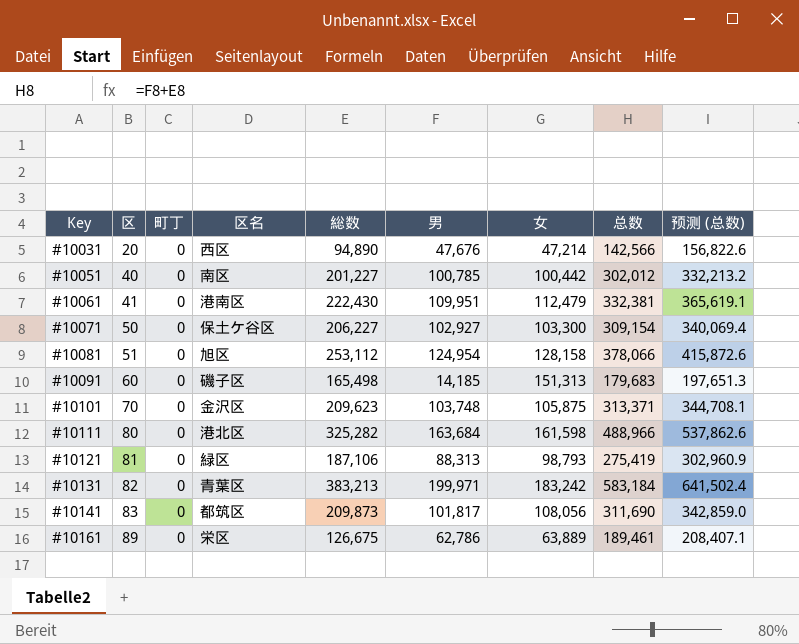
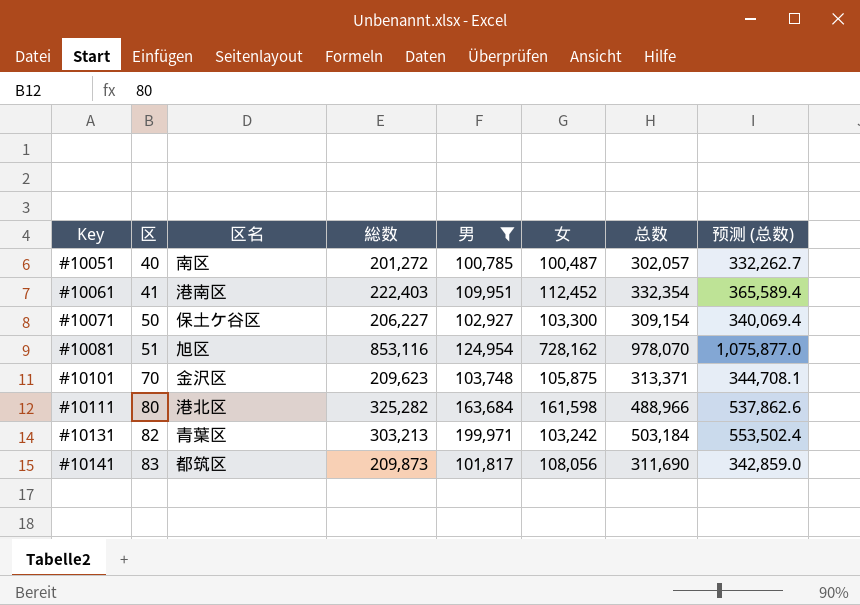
filter: none -> 男 >= 100,785
column 町丁 | position: 3 -> none
#10051 | 総数: 201,227 -> 201,272
#10051 | 女: 100,442 -> 100,487
#10051 | 总数: 302,012 -> 302,057
#10051 | 预测 (总数): 332,213.2 -> 332,262.7
#10061 | 総数: 222,430 -> 222,403
#10061 | 女: 112,479 -> 112,452
#10061 | 总数: 332,381 -> 332,354
#10061 | 预测 (总数): 365,619.1 -> 365,589.4
#10081 | 総数: 253,112 -> 853,116
#10081 | 女: 128,158 -> 728,162
#10081 | 总数: 378,066 -> 978,070
#10081 | 预测 (总数): 415,872.6 -> 1,075,877.0
#10131 | 総数: 383,213 -> 303,213
#10131 | 女: 183,242 -> 103,242
#10131 | 总数: 583,184 -> 503,184
#10131 | 预测 (总数): 641,502.4 -> 553,502.4

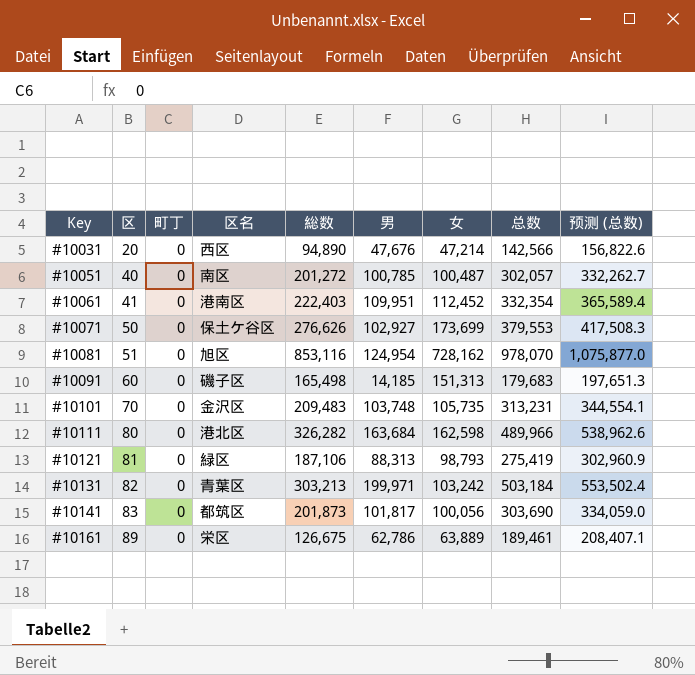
filter: 男 >= 100,785 -> none
column 町丁 | position: none -> 3
#10071 | 総数: 206,227 -> 276,626
#10071 | 女: 103,300 -> 173,699
#10071 | 总数: 309,154 -> 379,553
#10071 | 预测 (总数): 340,069.4 -> 417,508.3
#10101 | 総数: 209,623 -> 209,483
#10101 | 女: 105,875 -> 105,735
#10101 | 总数: 313,371 -> 313,231
#10101 | 预测 (总数): 344,708.1 -> 344,554.1
#10111 | 総数: 325,282 -> 326,282
#10111 | 女: 161,598 -> 162,598
#10111 | 总数: 488,966 -> 489,966
#10111 | 预测 (总数): 537,862.6 -> 538,962.6
#10141 | 総数: 209,873 -> 201,873
#10141 | 女: 108,056 -> 100,056
#10141 | 总数: 311,690 -> 303,690
#10141 | 预测 (总数): 342,859.0 -> 334,059.0

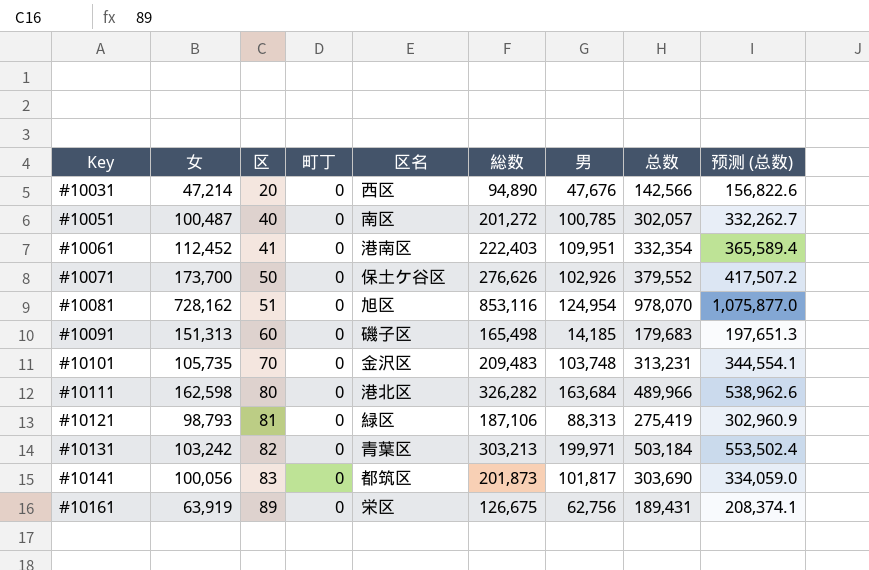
column 女 | position: 7 -> 2
#10071 | 女: 173,699 -> 173,700
#10071 | 男: 102,927 -> 102,926
#10071 | 总数: 379,553 -> 379,552
#10071 | 预测 (总数): 417,508.3 -> 417,507.2
#10161 | 女: 63,889 -> 63,919
#10161 | 男: 62,786 -> 62,756
#10161 | 总数: 189,461 -> 189,431
#10161 | 预测 (总数): 208,407.1 -> 208,374.1

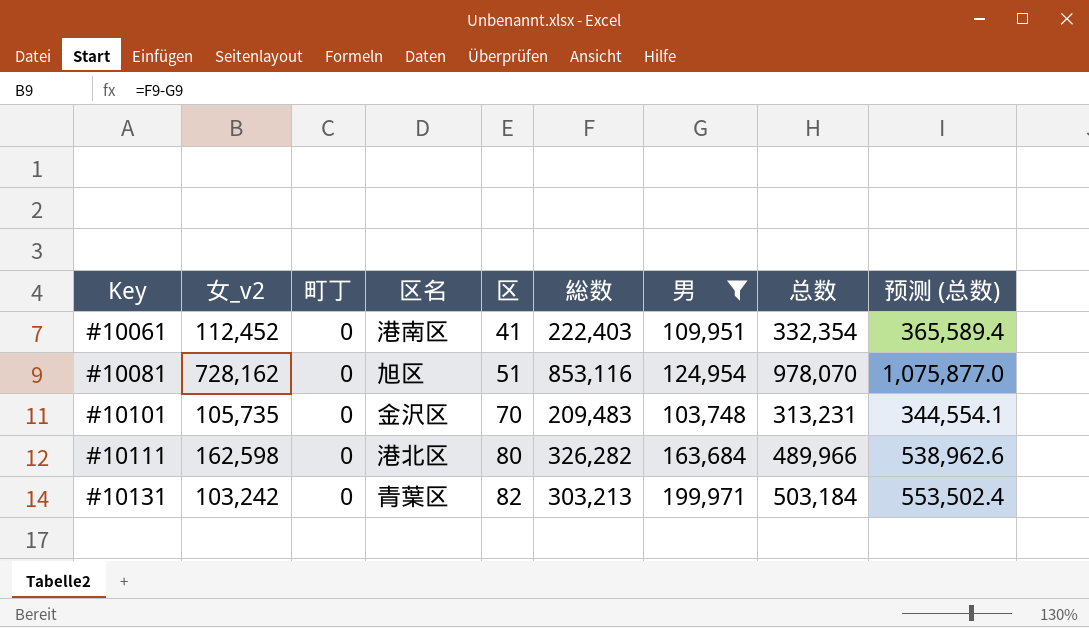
filter: none -> 男 >= 103,748
column name: 女 -> 女_v2
column 区 | position: 3 -> 5

